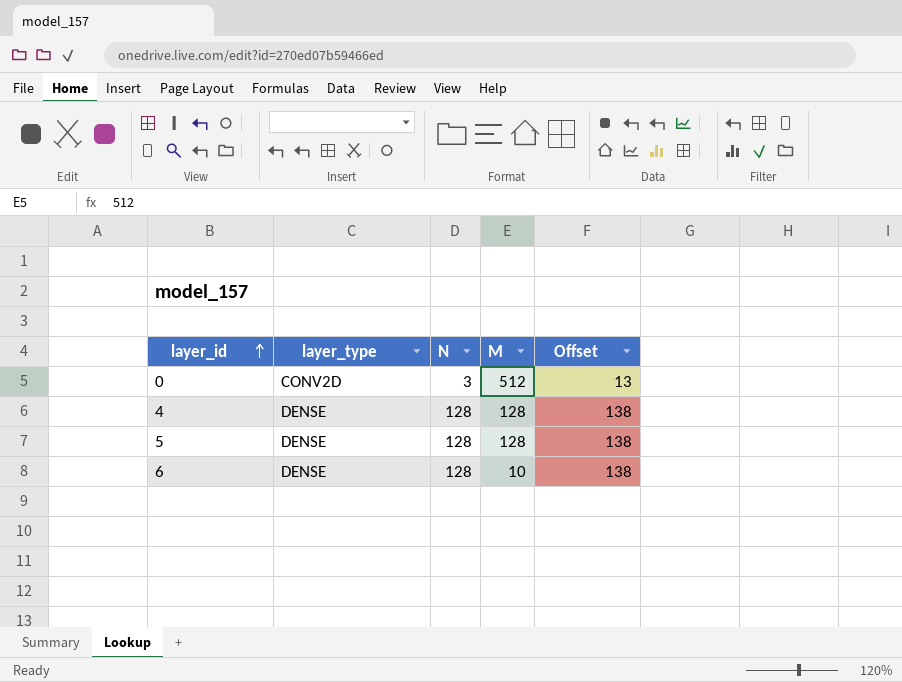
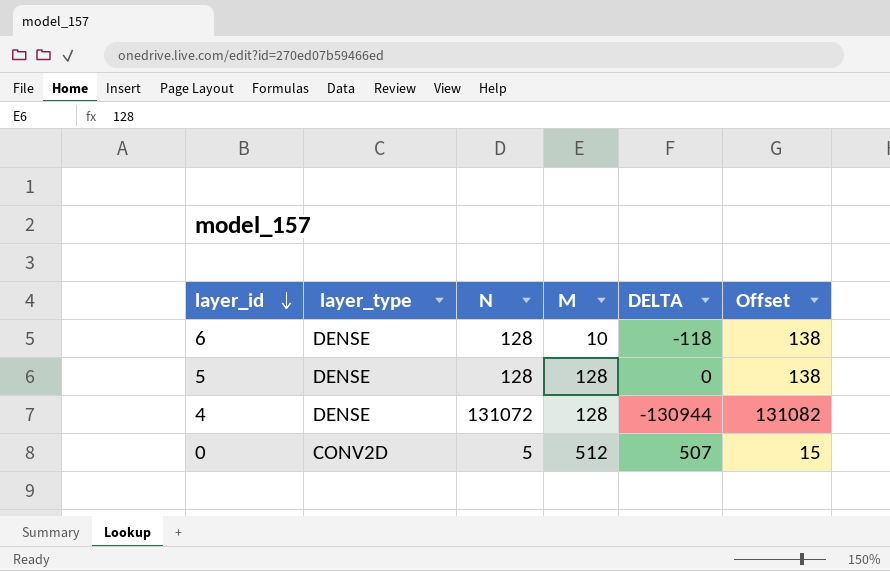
row order: layer_id ascending -> layer_id descending
column DELTA | formula: none -> [M] - [N]
4 | N: 128 -> 131072
4 | Offset: 138 -> 131082
0 | N: 3 -> 5
0 | Offset: 13 -> 15

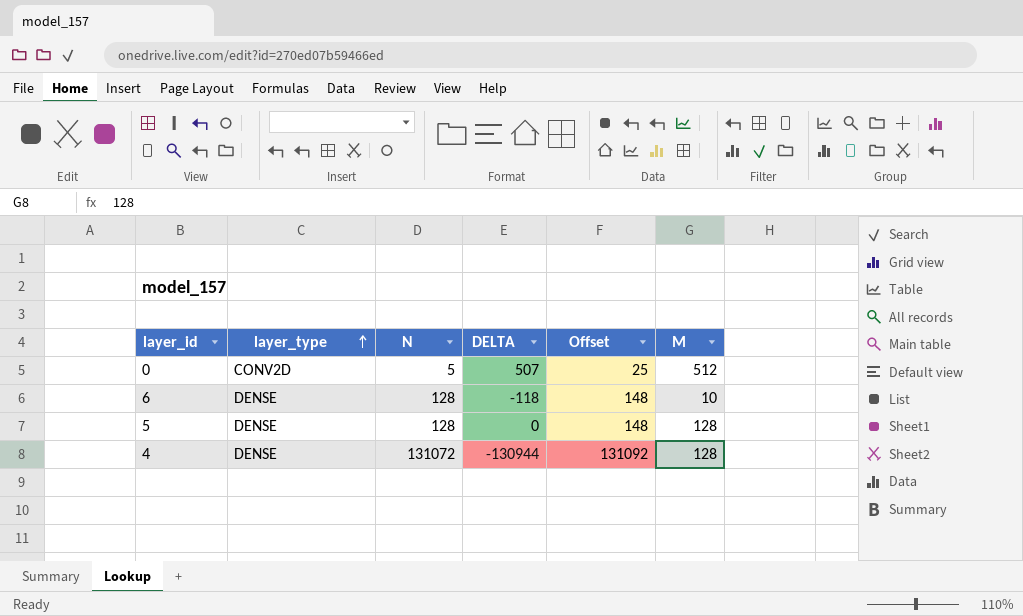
row order: layer_id descending -> layer_type ascending
column Offset | formula: [N] + 10 -> [N] + 20
column M | position: 4 -> 6

